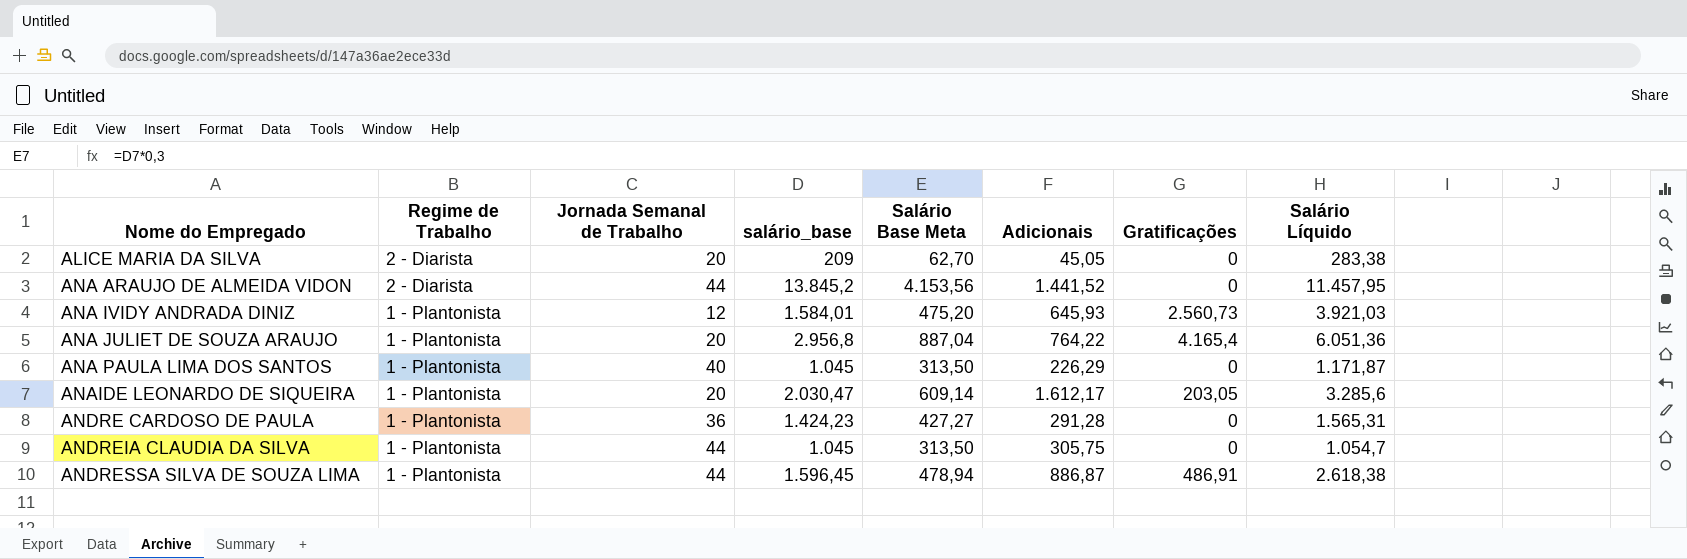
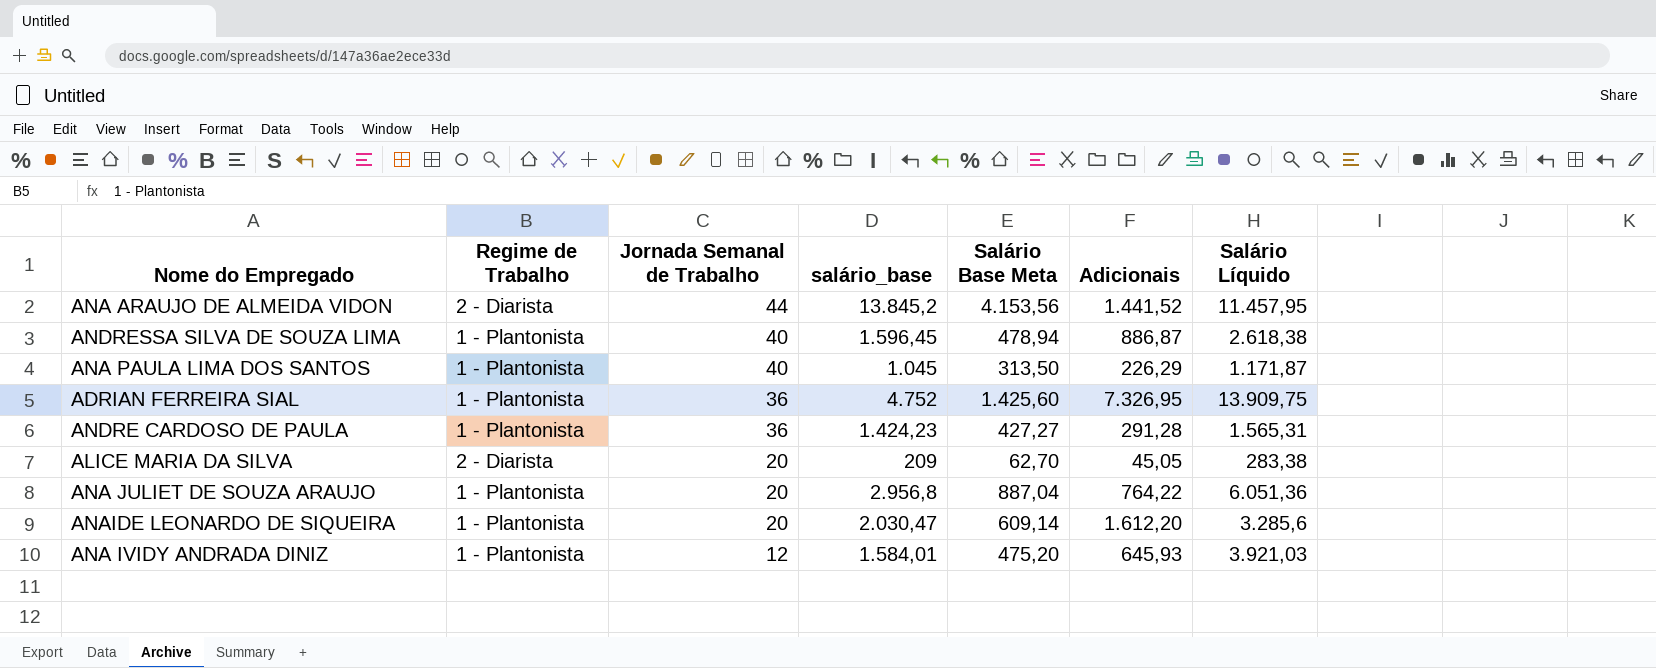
row order: Nome do Empregado ascending -> Jornada Semanal de Trabalho descending
column Gratificações | position: 7 -> none
row ANDREIA CLAUDIA DA SILVA: 1 - Plantonista | 44 | 1.045 | 313,50 | 305,75 | 0 | 1.054,7 -> none
ANDRESSA SILVA DE SOUZA LIMA | Jornada Semanal de Trabalho: 44 -> 40
row ADRIAN FERREIRA SIAL: none -> 1 - Plantonista | 36 | 4.752 | 1.425,60 | 7.326,95 | 13.909,75
ANAIDE LEONARDO DE SIQUEIRA | Adicionais: 1.612,17 -> 1.612,20

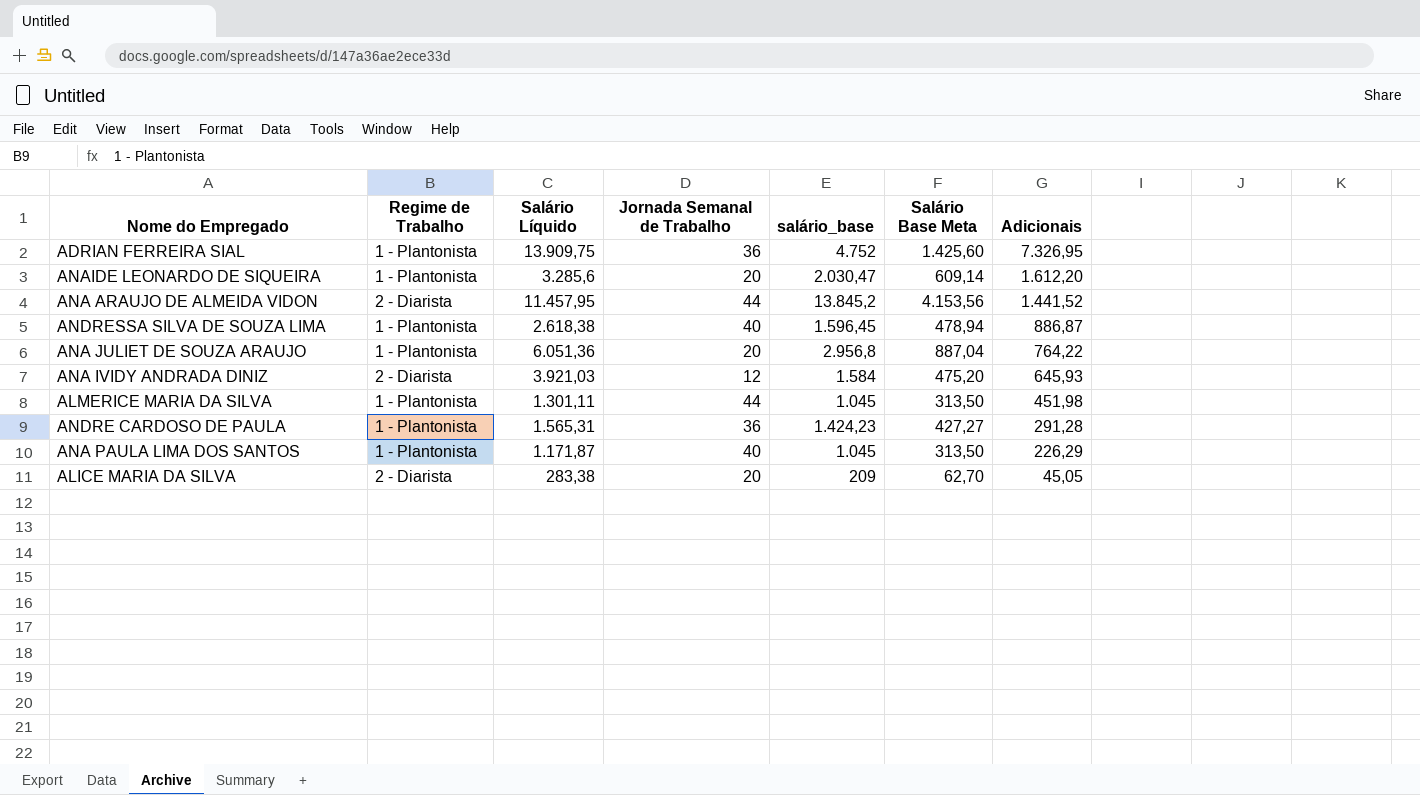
row order: Jornada Semanal de Trabalho descending -> Adicionais descending
column Salário Líquido | position: 7 -> 3
ANA IVIDY ANDRADA DINIZ | Regime de Trabalho: 1 - Plantonista -> 2 - Diarista
ANA IVIDY ANDRADA DINIZ | salário_base: 1.584,01 -> 1.584
row ALMERICE MARIA DA SILVA: none -> 1 - Plantonista | 1.301,11 | 44 | 1.045 | 313,50 | 451,98

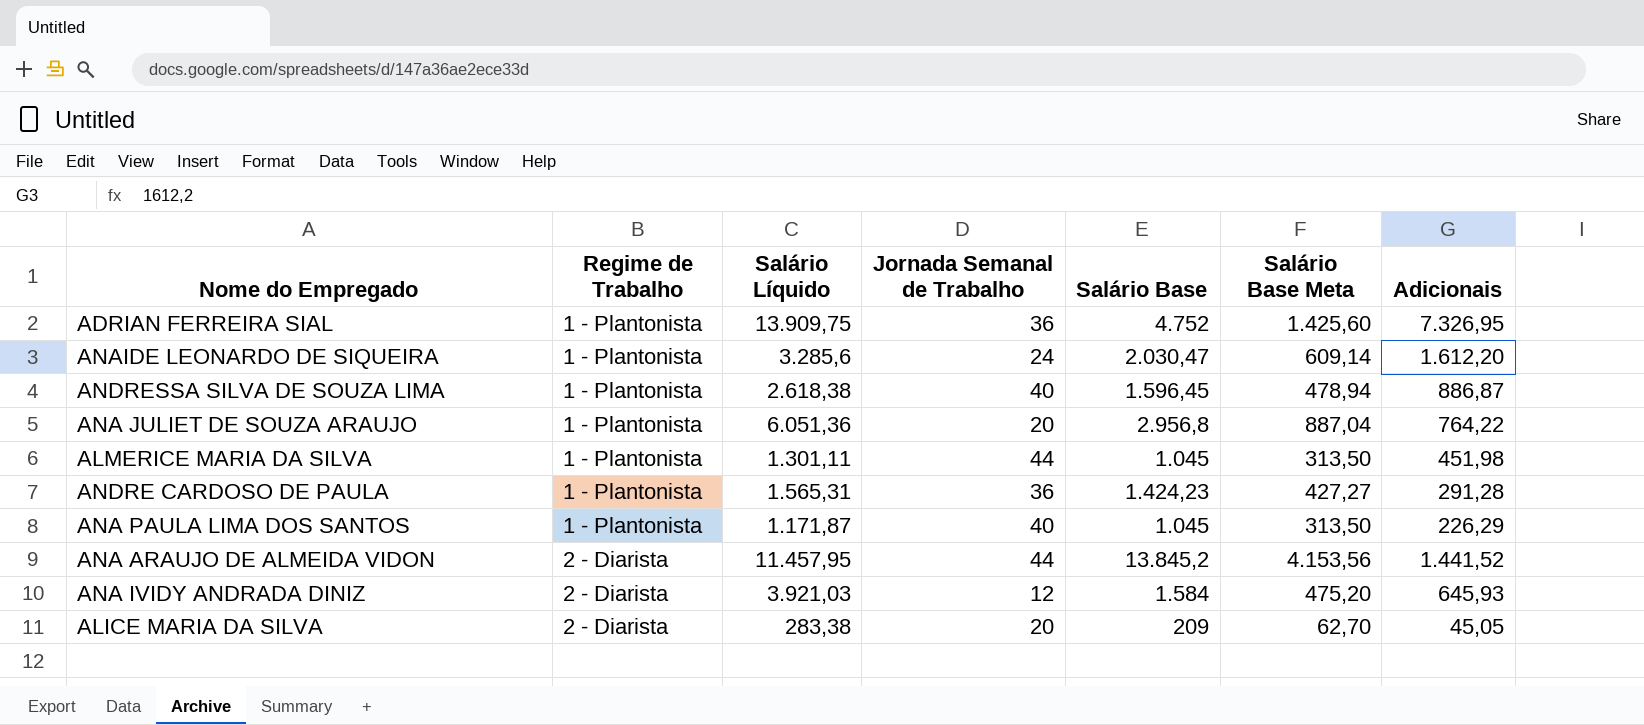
row order: Adicionais descending -> Regime de Trabalho ascending
column name: salário_base -> Salário Base
ANAIDE LEONARDO DE SIQUEIRA | Jornada Semanal de Trabalho: 20 -> 24

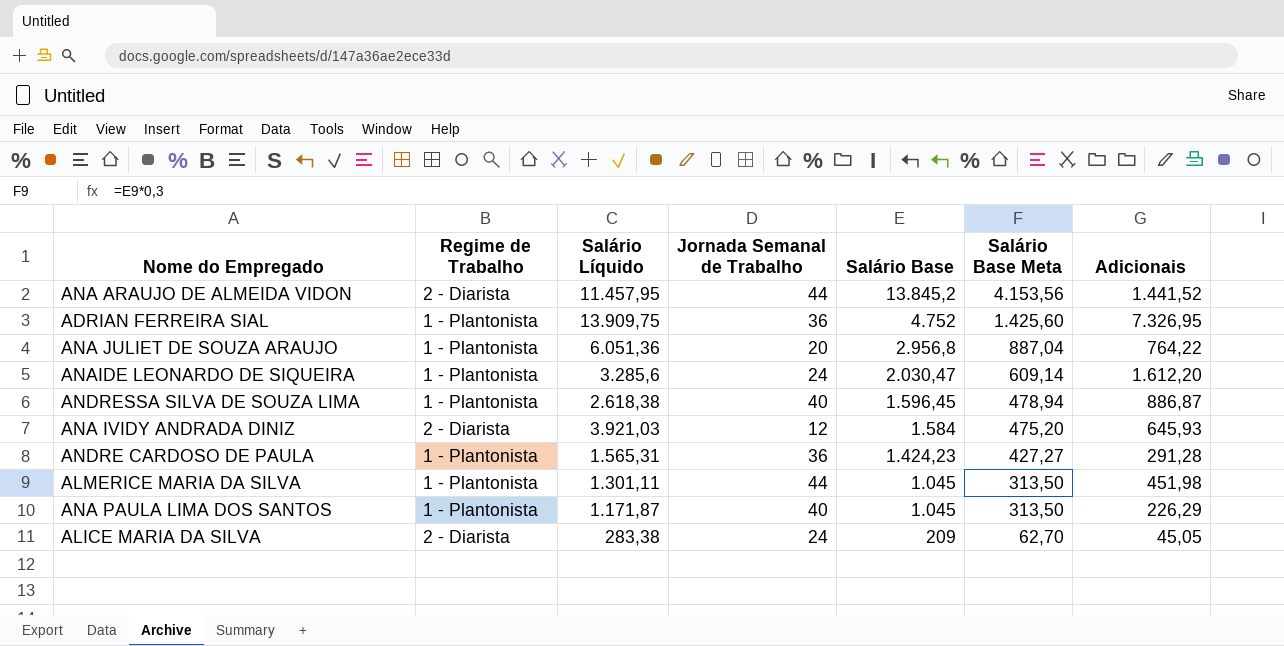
row order: Regime de Trabalho ascending -> Salário Base descending
ALICE MARIA DA SILVA | Jornada Semanal de Trabalho: 20 -> 24

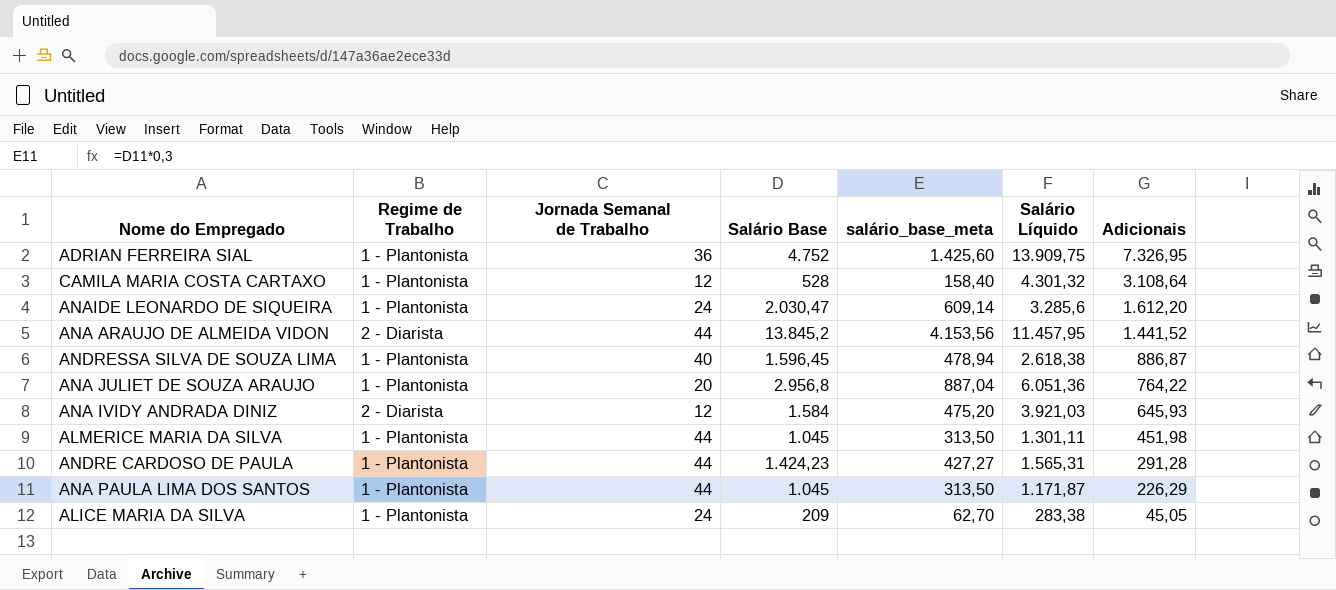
row order: Salário Base descending -> Adicionais descending
column name: Salário Base Meta -> salário_base_meta
column Salário Líquido | position: 3 -> 6
row CAMILA MARIA COSTA CARTAXO: none -> 1 - Plantonista | 12 | 528 | 158,40 | 4.301,32 | 3.108,64
ANDRE CARDOSO DE PAULA | Jornada Semanal de Trabalho: 36 -> 44
ANA PAULA LIMA DOS SANTOS | Jornada Semanal de Trabalho: 40 -> 44
ALICE MARIA DA SILVA | Regime de Trabalho: 2 - Diarista -> 1 - Plantonista

